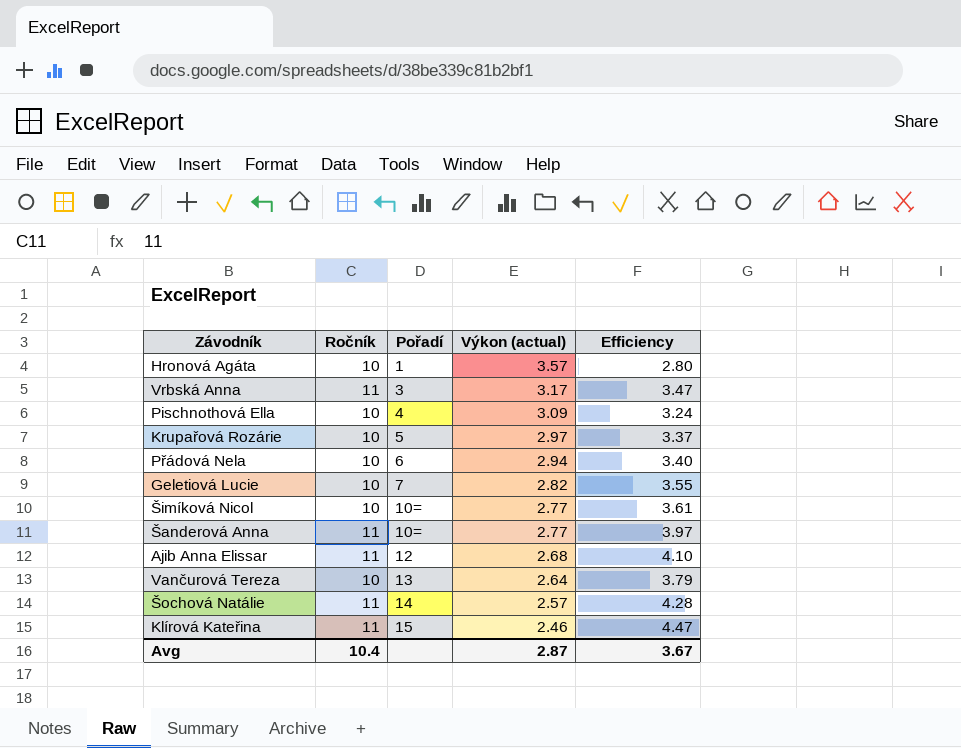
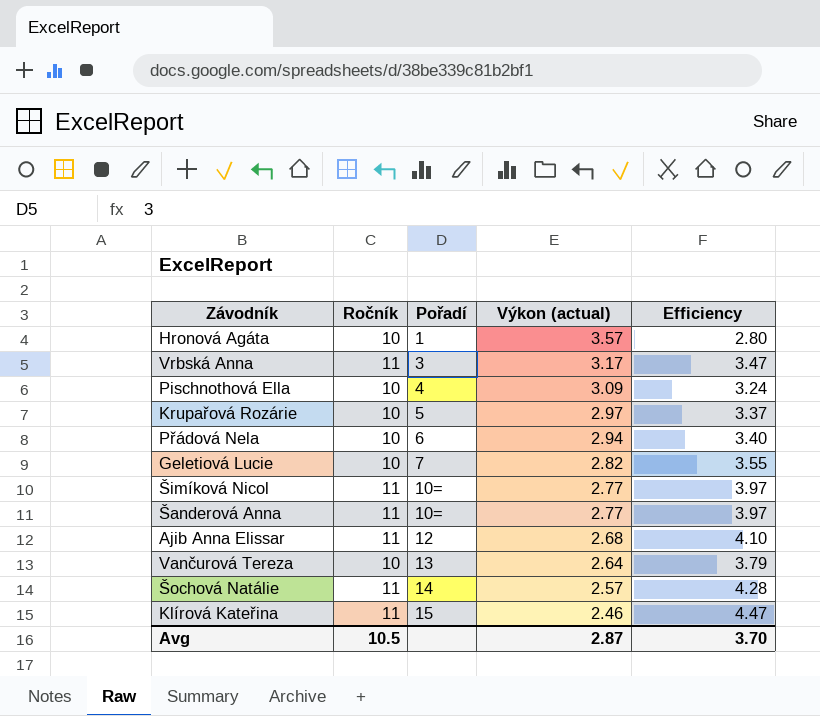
Šimíková Nicol | Ročník: 10 -> 11
Šimíková Nicol | Efficiency: 3.61 -> 3.97
Avg | Ročník: 10.4 -> 10.5
Avg | Efficiency: 3.67 -> 3.70

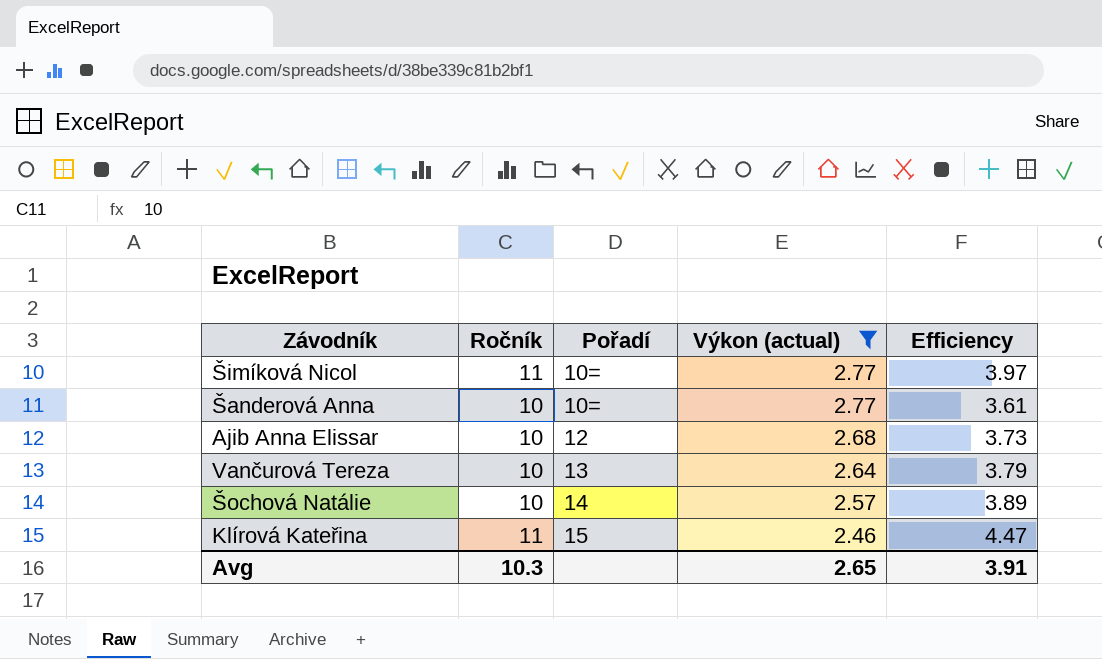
filter: none -> Výkon (actual) <= 2.77
Šanderová Anna | Ročník: 11 -> 10
Šanderová Anna | Efficiency: 3.97 -> 3.61
Ajib Anna Elissar | Ročník: 11 -> 10
Ajib Anna Elissar | Efficiency: 4.10 -> 3.73
Šochová Natálie | Ročník: 11 -> 10
Šochová Natálie | Efficiency: 4.28 -> 3.89
Avg | Ročník: 10.5 -> 10.3
Avg | Výkon (actual): 2.87 -> 2.65
Avg | Efficiency: 3.70 -> 3.91

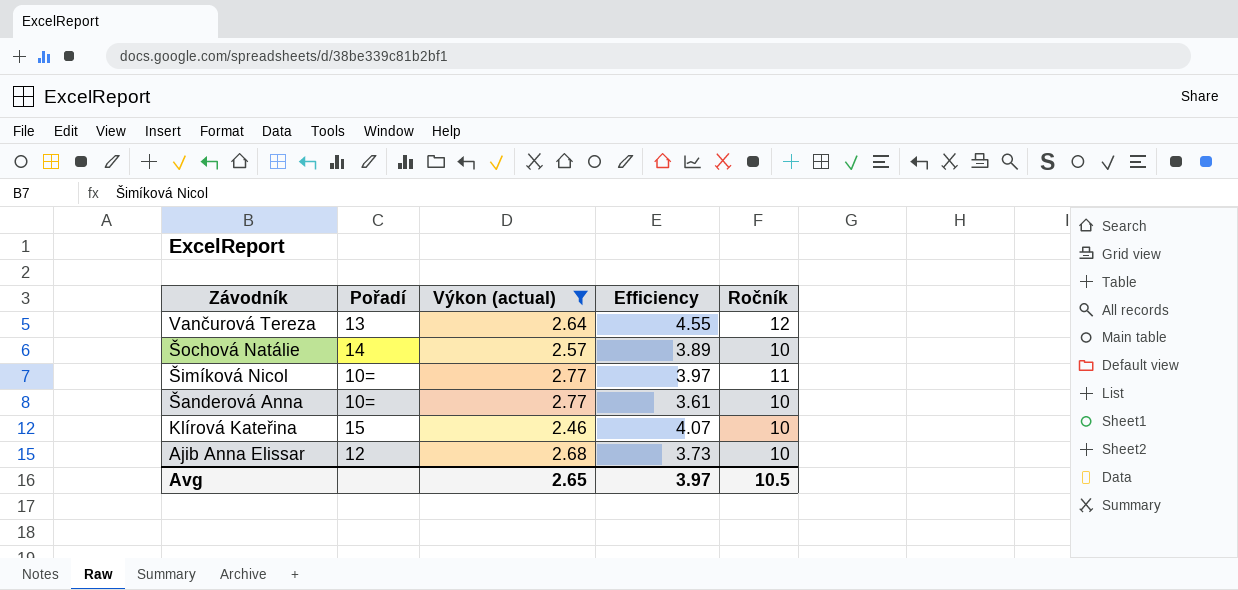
row order: Pořadí ascending -> Závodník descending
column Ročník | position: 2 -> 5
Vančurová Tereza | Efficiency: 3.79 -> 4.55
Vančurová Tereza | Ročník: 10 -> 12
Klírová Kateřina | Efficiency: 4.47 -> 4.07
Klírová Kateřina | Ročník: 11 -> 10
Avg | Efficiency: 3.91 -> 3.97
Avg | Ročník: 10.3 -> 10.5

